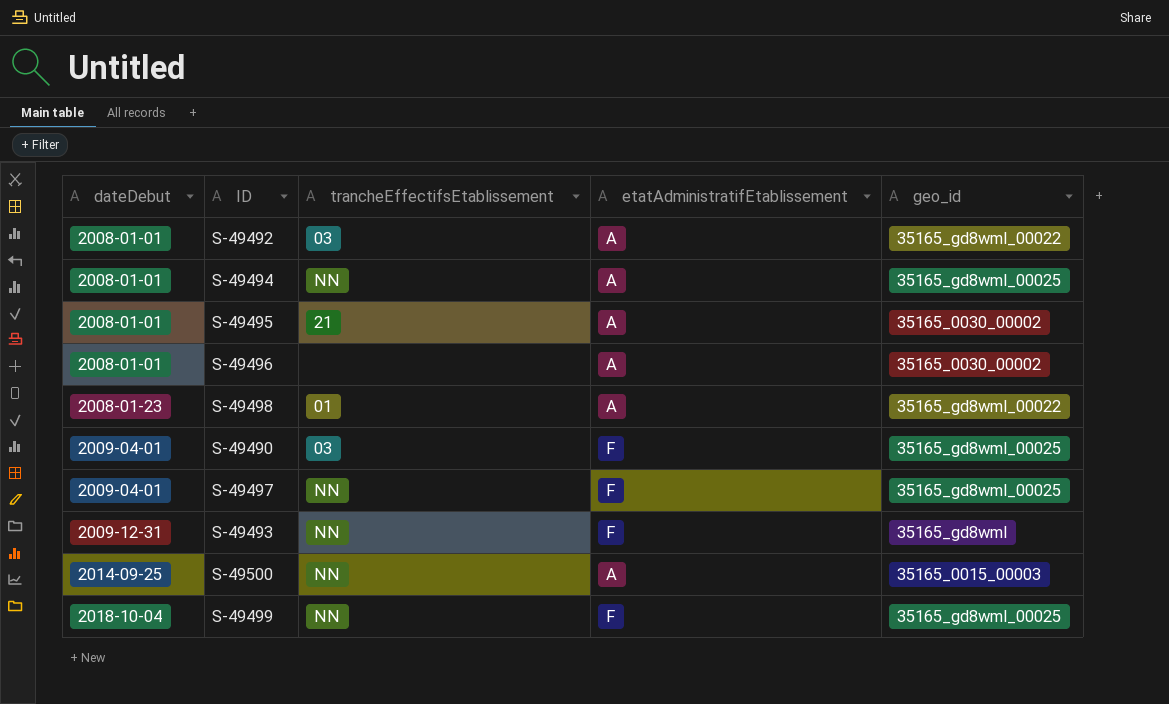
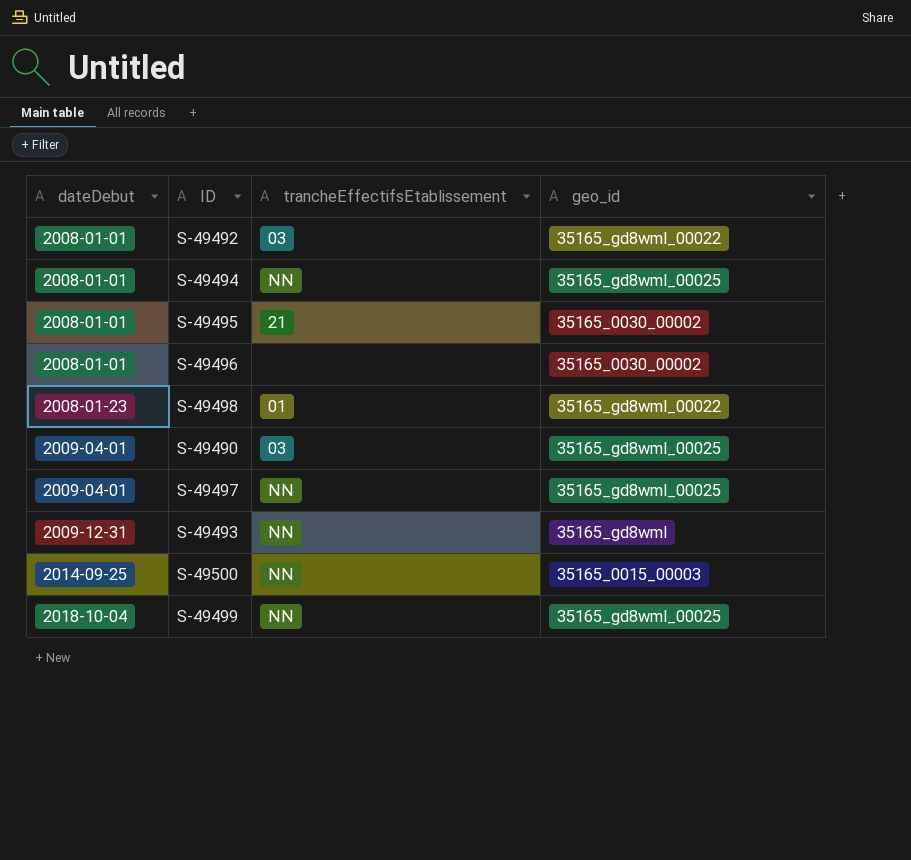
column etatAdministratifEtablissement | position: 4 -> none

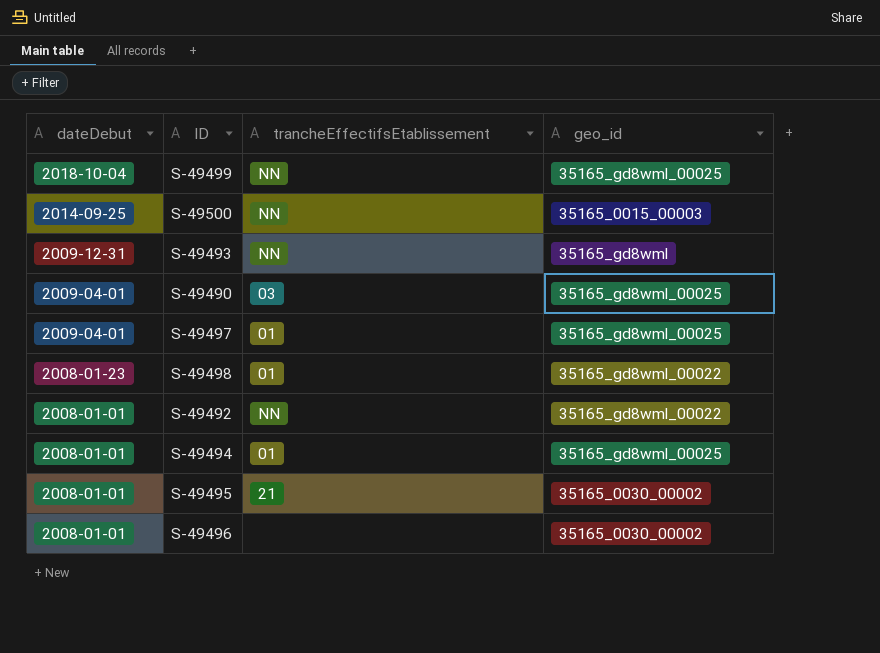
row order: dateDebut ascending -> dateDebut descending
S-49497 | trancheEffectifsEtablissement: NN -> 01
S-49492 | trancheEffectifsEtablissement: 03 -> NN
S-49494 | trancheEffectifsEtablissement: NN -> 01

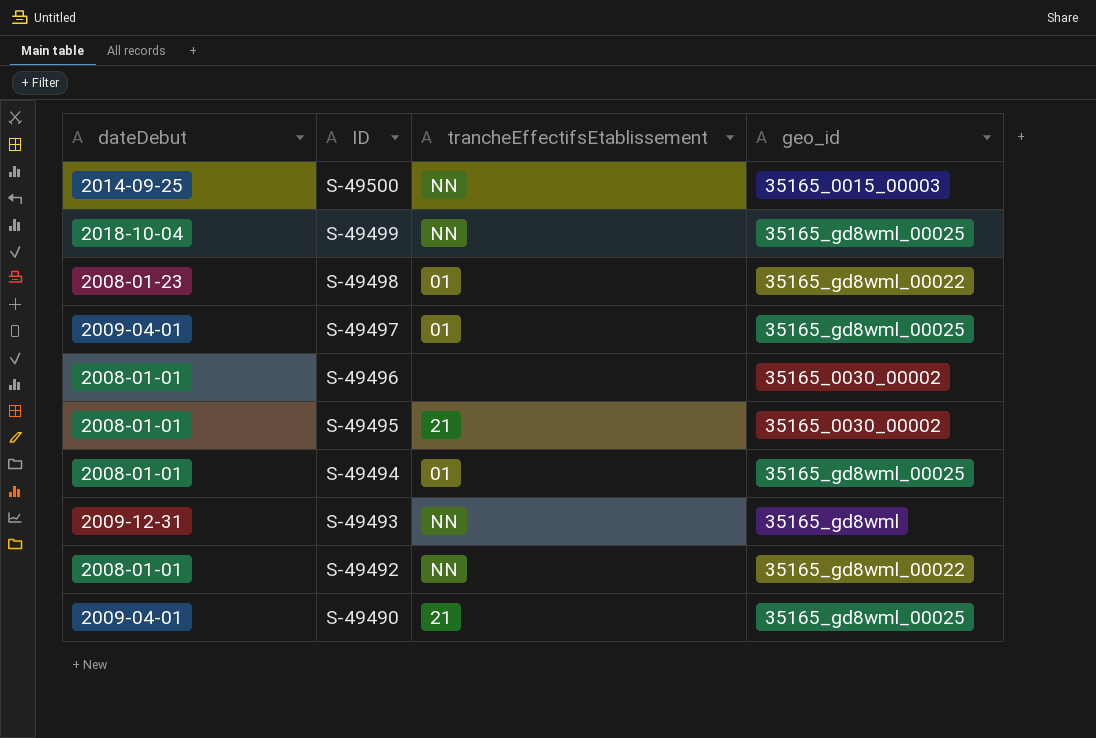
row order: dateDebut descending -> ID descending
S-49490 | trancheEffectifsEtablissement: 03 -> 21

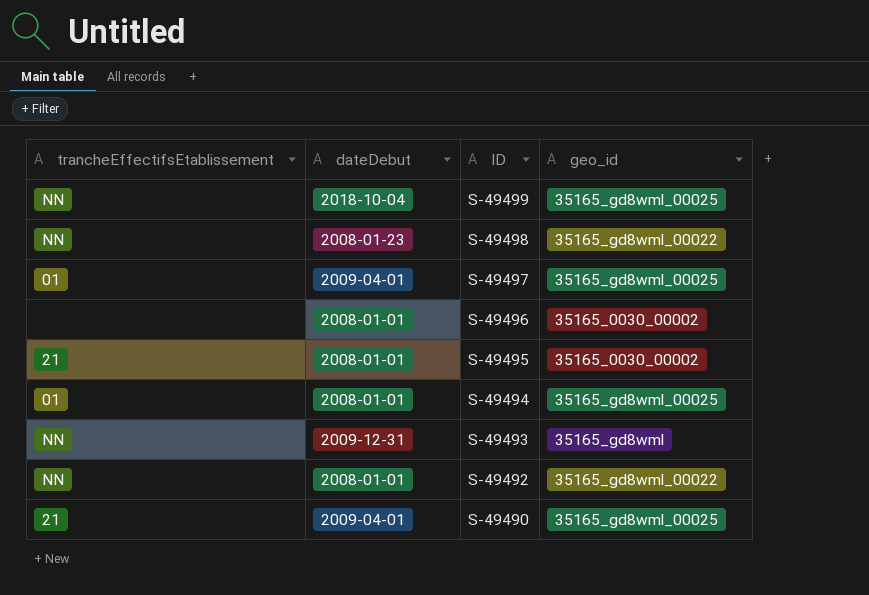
column trancheEffectifsEtablissement | position: 3 -> 1
row S-49500: 2014-09-25 | NN | 35165_0015_00003 -> none
S-49498 | trancheEffectifsEtablissement: 01 -> NN

